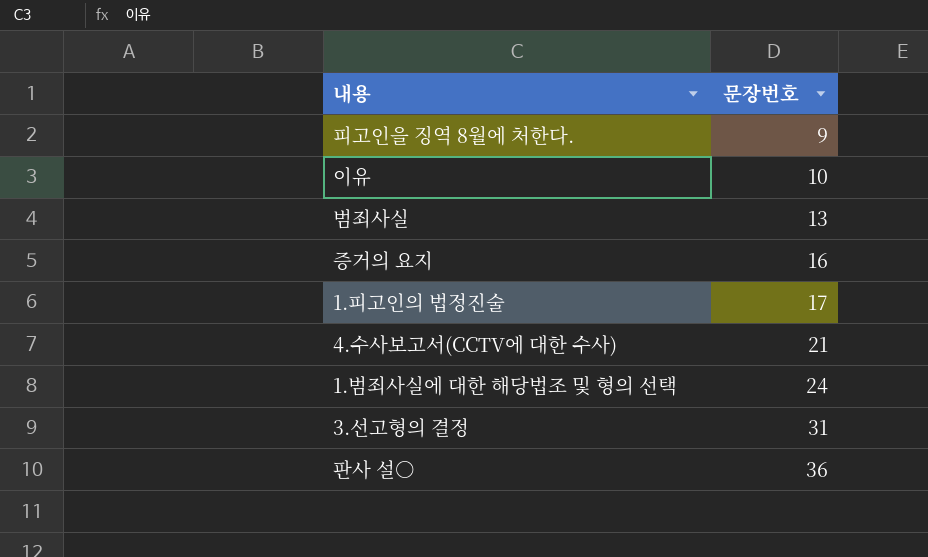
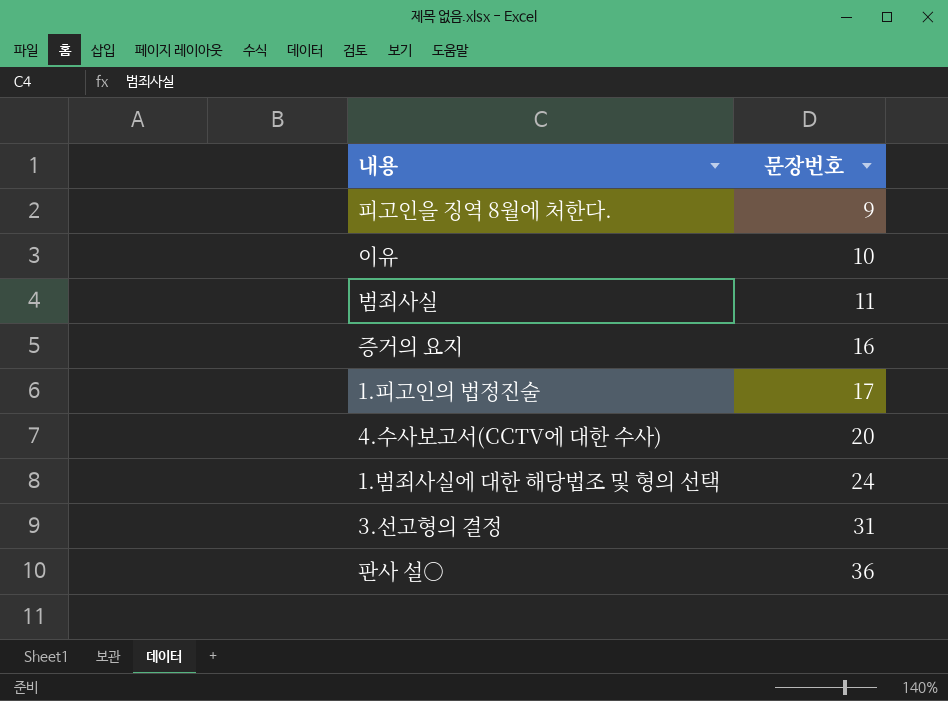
범죄사실 | 문장번호: 13 -> 11
4.수사보고서(CCTV에 대한 수사) | 문장번호: 21 -> 20

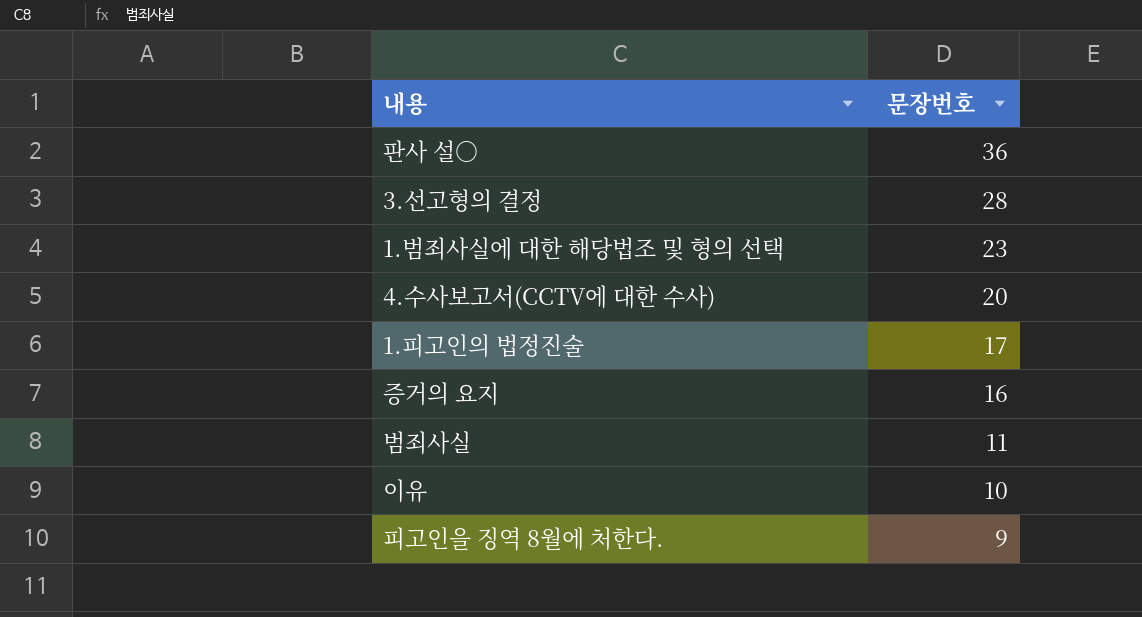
row order: 문장번호 ascending -> 문장번호 descending
3.선고형의 결정 | 문장번호: 31 -> 28
1.범죄사실에 대한 해당법조 및 형의 선택 | 문장번호: 24 -> 23

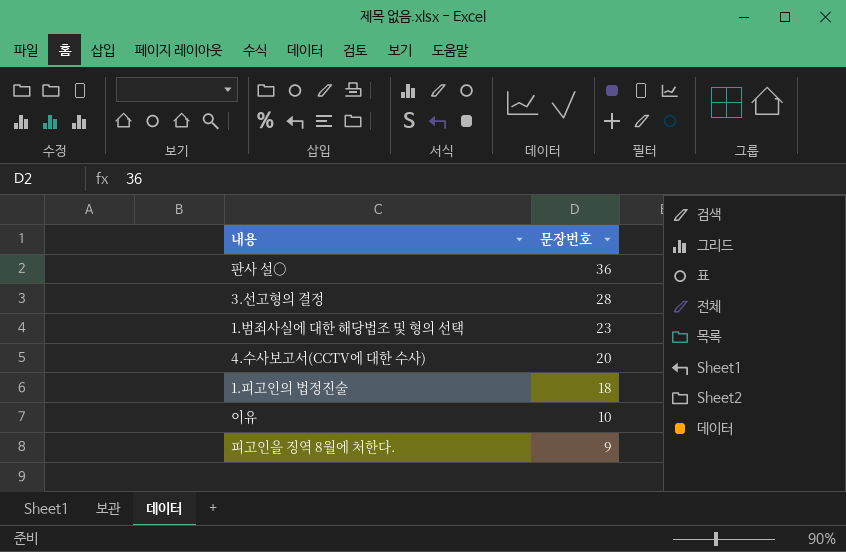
row 증거의 요지: 16 -> none
row 범죄사실: 11 -> none
1.피고인의 법정진술 | 문장번호: 17 -> 18

